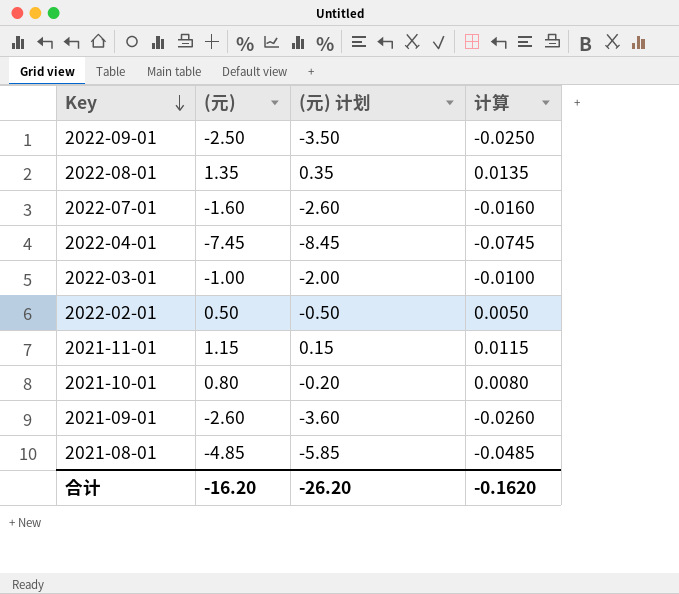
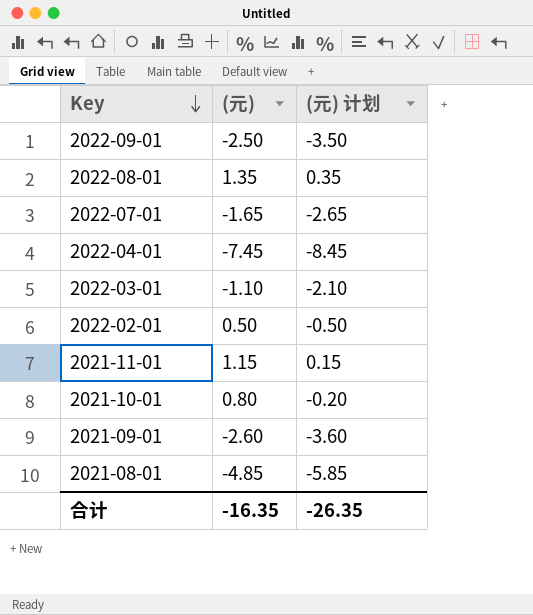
column 计算 | formula: [(元)] * 0.01 -> none
2022-07-01 | (元): -1.60 -> -1.65
2022-07-01 | (元) 计划: -2.60 -> -2.65
2022-03-01 | (元): -1.00 -> -1.10
2022-03-01 | (元) 计划: -2.00 -> -2.10
合计 | (元): -16.20 -> -16.35
合计 | (元) 计划: -26.20 -> -26.35

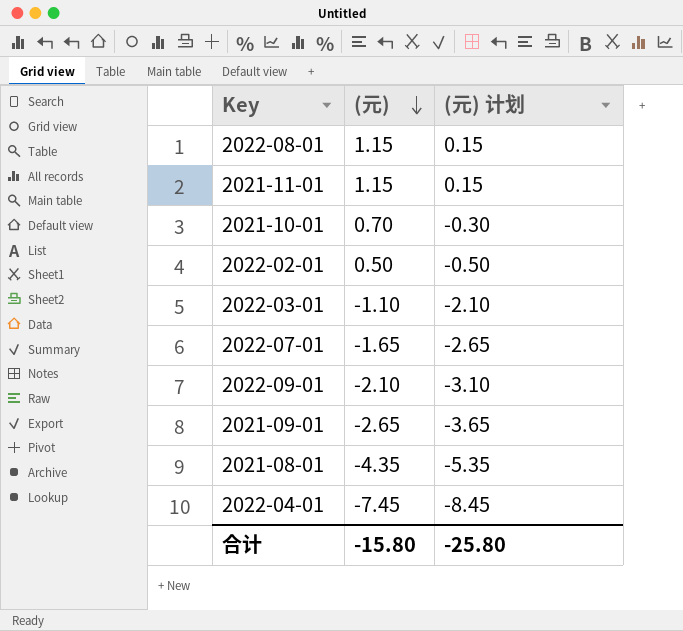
row order: Key descending -> (元) descending
2022-08-01 | (元): 1.35 -> 1.15
2022-08-01 | (元) 计划: 0.35 -> 0.15
2021-10-01 | (元): 0.80 -> 0.70
2021-10-01 | (元) 计划: -0.20 -> -0.30
2022-09-01 | (元): -2.50 -> -2.10
2022-09-01 | (元) 计划: -3.50 -> -3.10
2021-09-01 | (元): -2.60 -> -2.65
2021-09-01 | (元) 计划: -3.60 -> -3.65
2021-08-01 | (元): -4.85 -> -4.35
2021-08-01 | (元) 计划: -5.85 -> -5.35
合计 | (元): -16.35 -> -15.80
合计 | (元) 计划: -26.35 -> -25.80

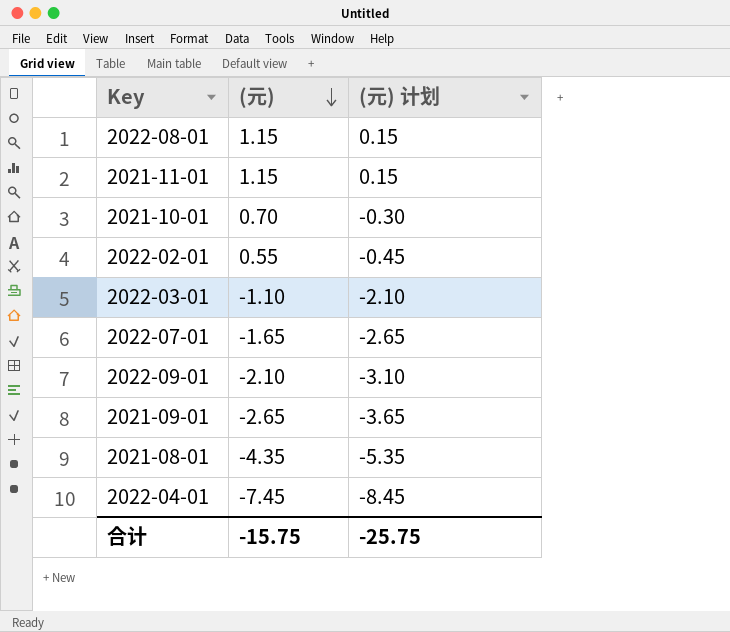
2022-02-01 | (元): 0.50 -> 0.55
2022-02-01 | (元) 计划: -0.50 -> -0.45
合计 | (元): -15.80 -> -15.75
合计 | (元) 计划: -25.80 -> -25.75

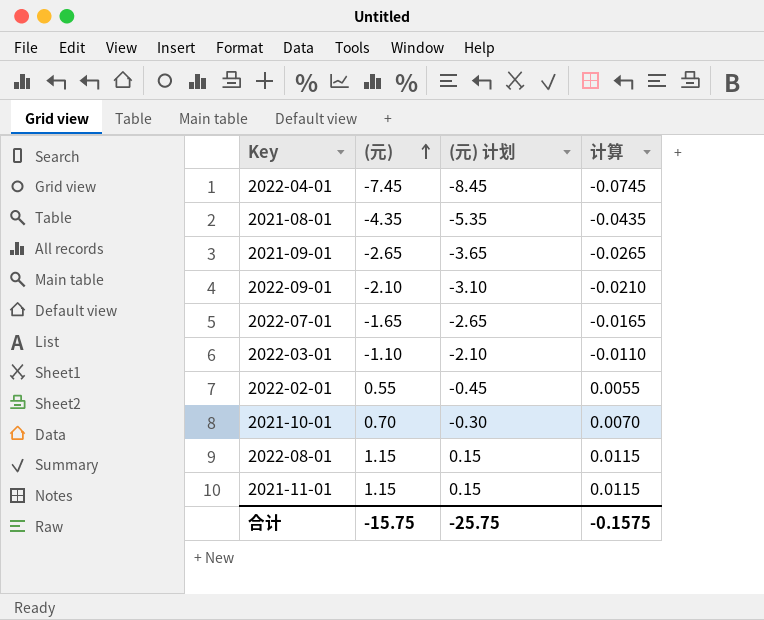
row order: (元) descending -> (元) ascending
column 计算 | formula: none -> [(元)] * 0.01

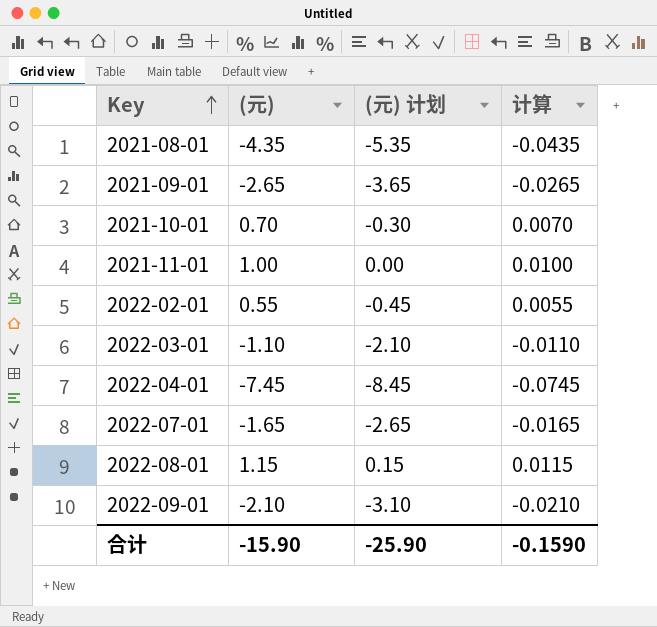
row order: (元) ascending -> Key ascending
2021-11-01 | (元): 1.15 -> 1.00
2021-11-01 | (元) 计划: 0.15 -> 0.00
2021-11-01 | 计算: 0.0115 -> 0.0100
合计 | (元): -15.75 -> -15.90
合计 | (元) 计划: -25.75 -> -25.90
合计 | 计算: -0.1575 -> -0.1590

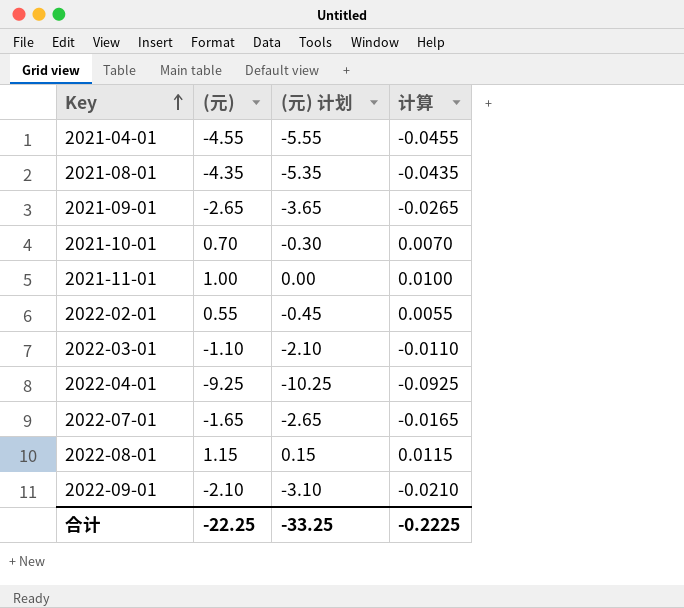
row 2021-04-01: none -> -4.55 | -5.55 | -0.0455
2022-04-01 | (元): -7.45 -> -9.25
2022-04-01 | (元) 计划: -8.45 -> -10.25
2022-04-01 | 计算: -0.0745 -> -0.0925
合计 | (元): -15.90 -> -22.25
合计 | (元) 计划: -25.90 -> -33.25
合计 | 计算: -0.1590 -> -0.2225

